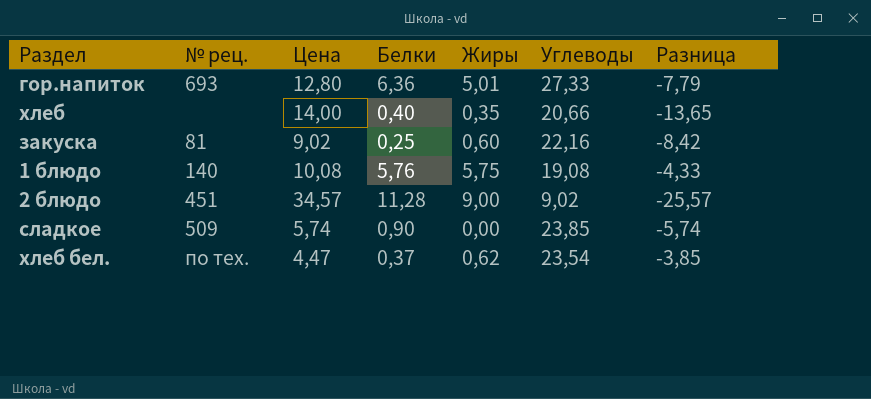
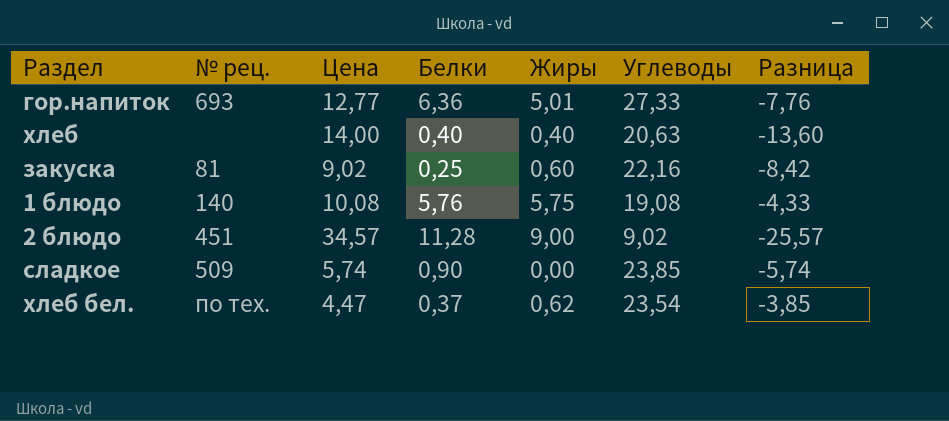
гор.напиток | Цена: 12,80 -> 12,77
гор.напиток | Разница: -7,79 -> -7,76
хлеб | Жиры: 0,35 -> 0,40
хлеб | Углеводы: 20,66 -> 20,63
хлеб | Разница: -13,65 -> -13,60

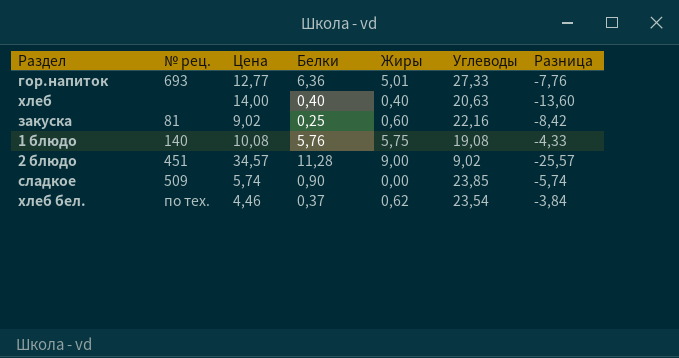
хлеб бел. | Цена: 4,47 -> 4,46
хлеб бел. | Разница: -3,85 -> -3,84

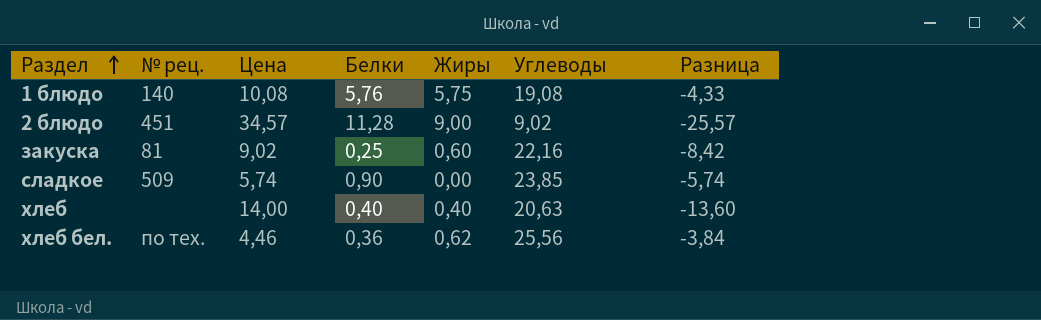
row order: none -> Раздел ascending
row гор.напиток: 693 | 12,77 | 6,36 | 5,01 | 27,33 | -7,76 -> none
хлеб бел. | Белки: 0,37 -> 0,36
хлеб бел. | Углеводы: 23,54 -> 25,56

